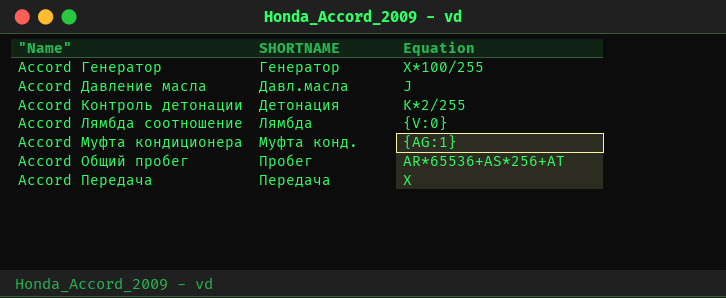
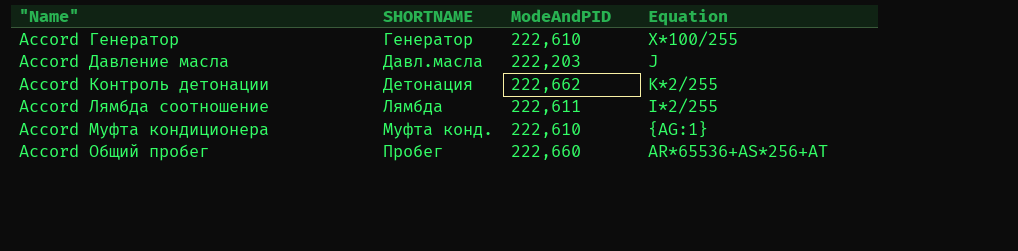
column ModeAndPID | position: none -> 3
row Accord Передача: Передача | X -> none
Accord Лямбда соотношение | Equation: {V:0} -> I*2/255

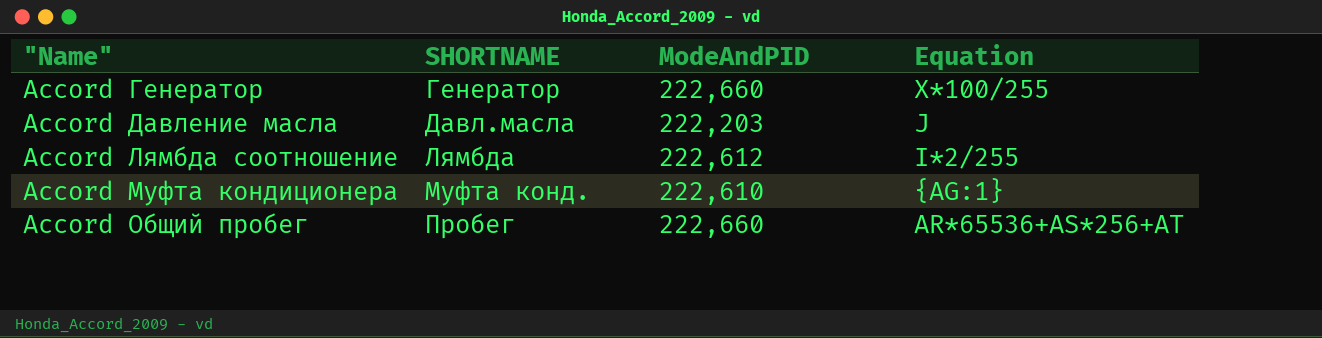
row Accord Контроль детонации: Детонация | 222,662 | K*2/255 -> none
Accord Генератор | ModeAndPID: 222,610 -> 222,660
Accord Лямбда соотношение | ModeAndPID: 222,611 -> 222,612

